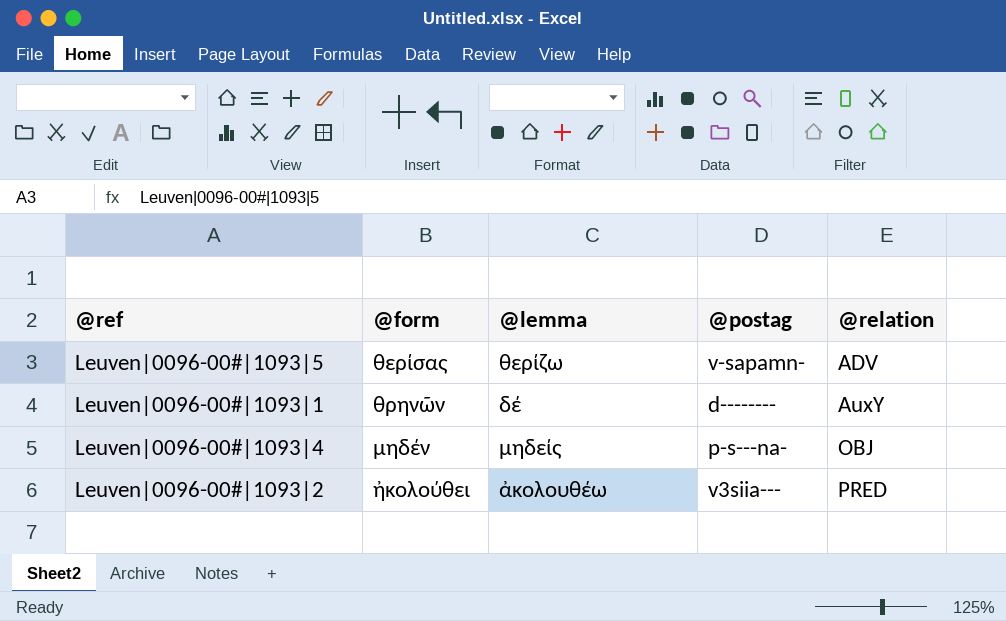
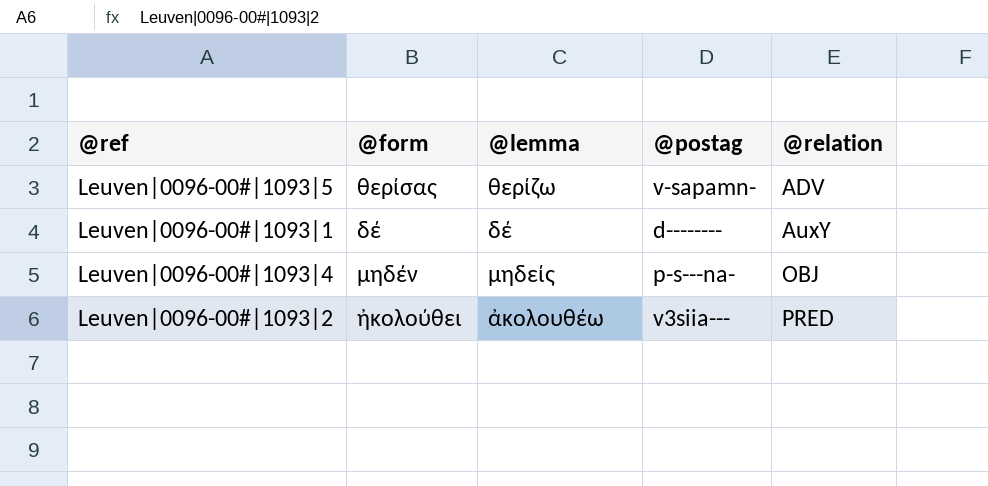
Leuven|0096-00#|1093|1 | @form: θρηνῶν -> δέ

